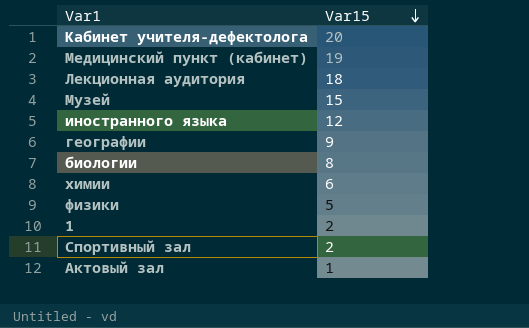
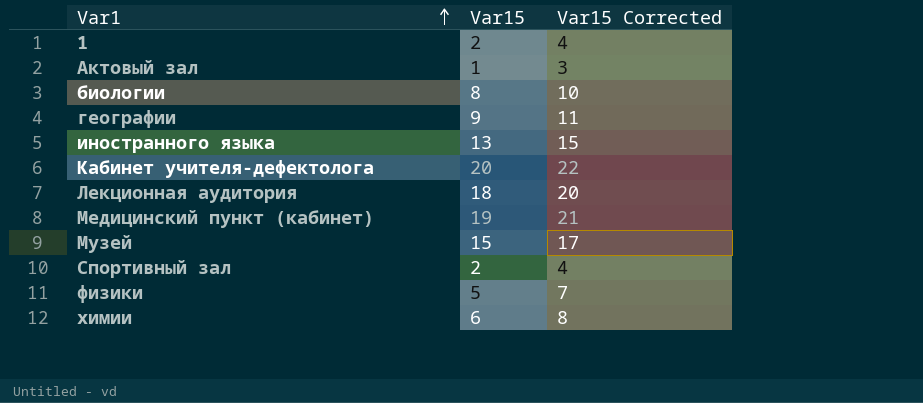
row order: Var15 descending -> Var1 ascending
column Var15 Corrected | formula: none -> [Var15] + 2
иностранного языка | Var15: 12 -> 13

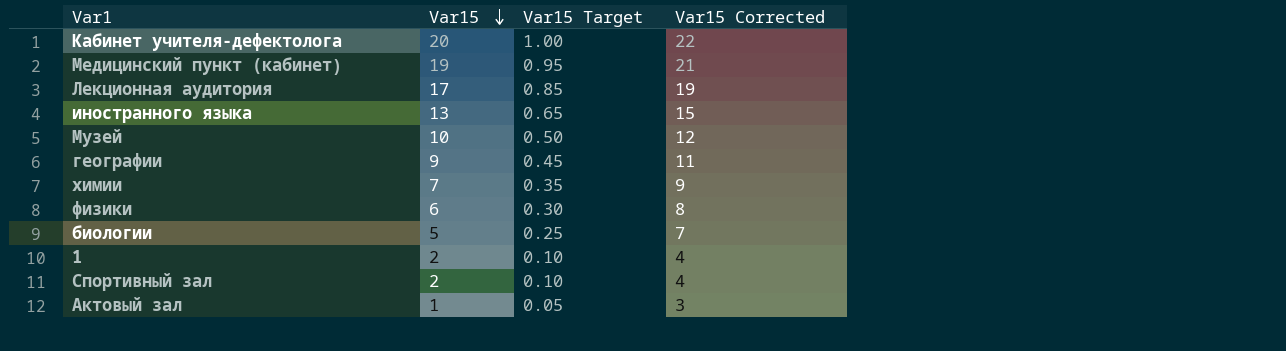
row order: Var1 ascending -> Var15 descending
column Var15 Target | formula: none -> [Var15] * 0.05
Лекционная аудитория | Var15: 18 -> 17
Лекционная аудитория | Var15 Corrected: 20 -> 19
Музей | Var15: 15 -> 10
Музей | Var15 Corrected: 17 -> 12
химии | Var15: 6 -> 7
химии | Var15 Corrected: 8 -> 9
физики | Var15: 5 -> 6
физики | Var15 Corrected: 7 -> 8
биологии | Var15: 8 -> 5
биологии | Var15 Corrected: 10 -> 7

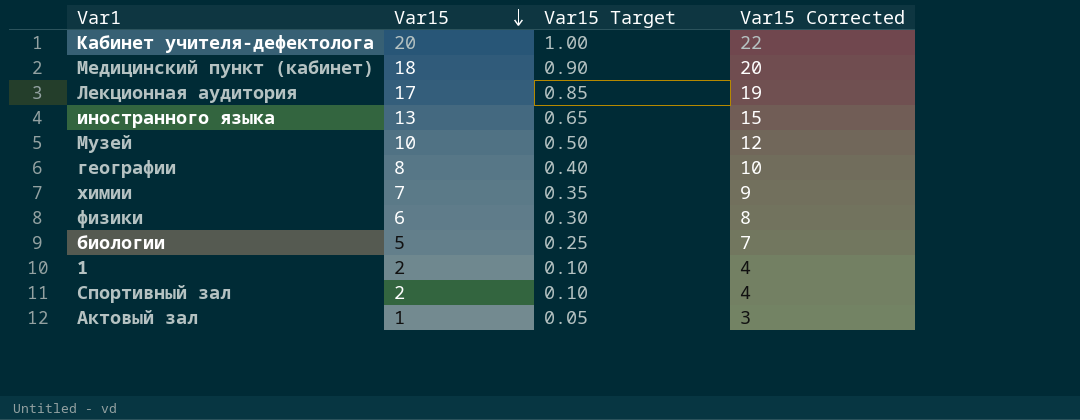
Медицинский пункт (кабинет) | Var15: 19 -> 18
Медицинский пункт (кабинет) | Var15 Target: 0.95 -> 0.90
Медицинский пункт (кабинет) | Var15 Corrected: 21 -> 20
географии | Var15: 9 -> 8
географии | Var15 Target: 0.45 -> 0.40
географии | Var15 Corrected: 11 -> 10

